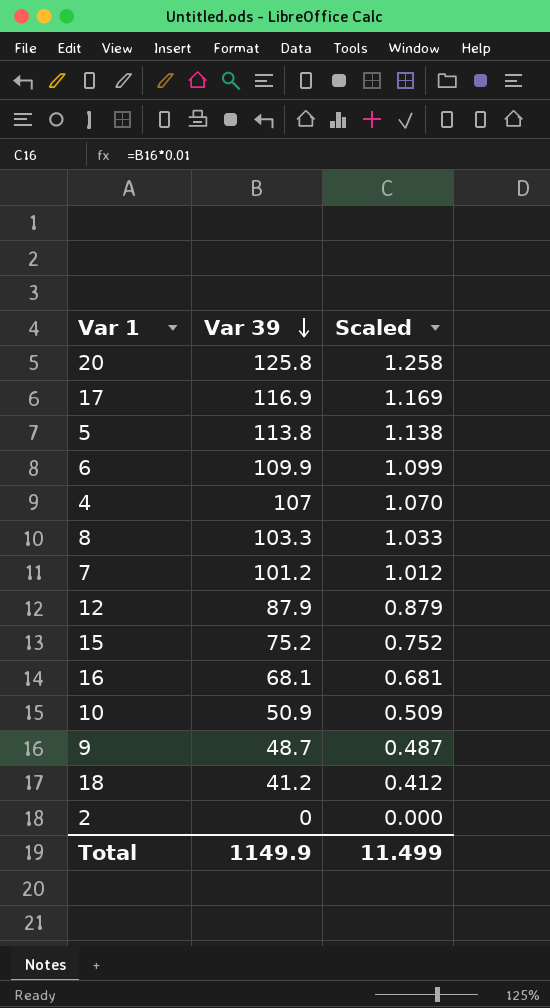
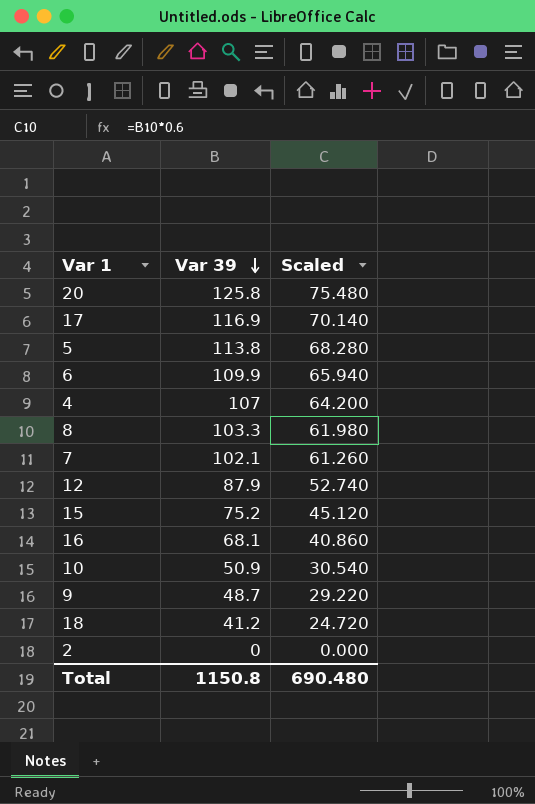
column Scaled | formula: [Var 39] * 0.01 -> [Var 39] * 0.6
7 | Var 39: 101.2 -> 102.1
Total | Var 39: 1149.9 -> 1150.8
Total | Scaled: 11.499 -> 690.480

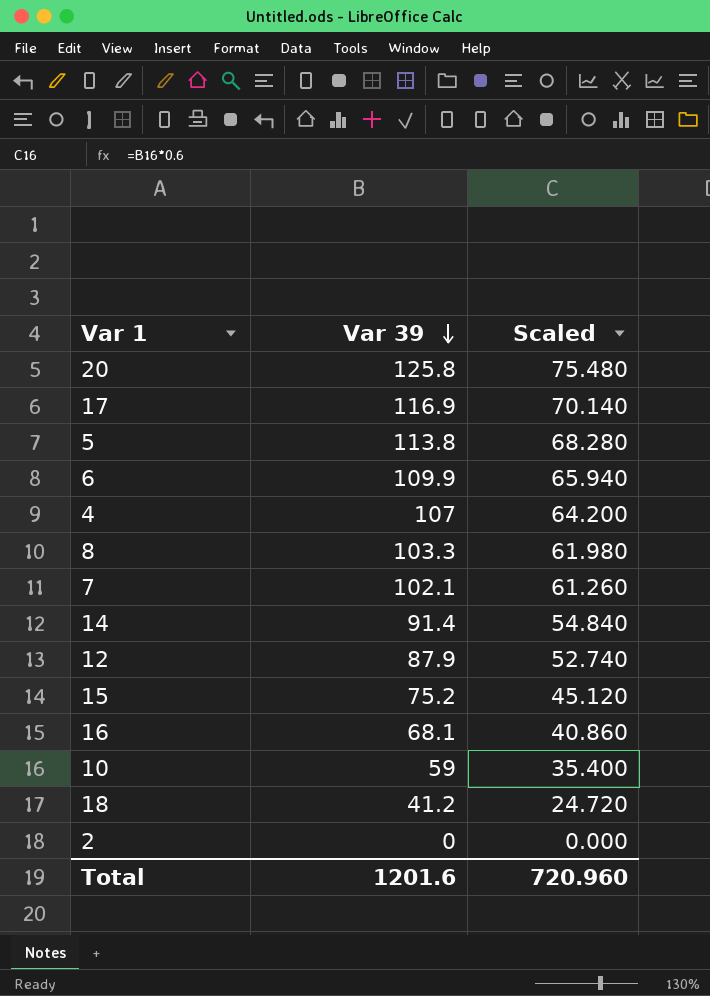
row 9: 48.7 | 29.220 -> none
row 14: none -> 91.4 | 54.840
10 | Var 39: 50.9 -> 59
10 | Scaled: 30.540 -> 35.400
Total | Var 39: 1150.8 -> 1201.6
Total | Scaled: 690.480 -> 720.960

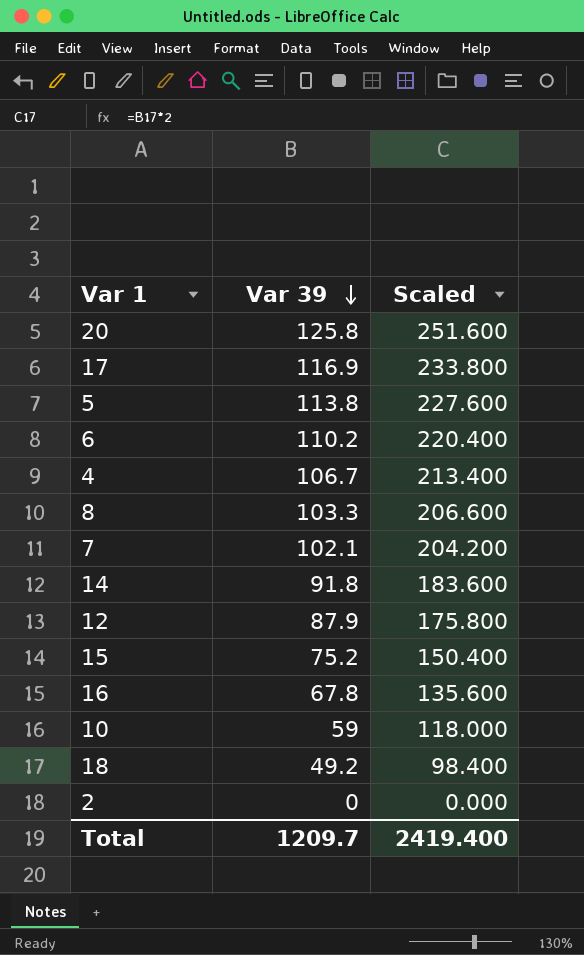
column Scaled | formula: [Var 39] * 0.6 -> [Var 39] * 2
6 | Var 39: 109.9 -> 110.2
4 | Var 39: 107 -> 106.7
14 | Var 39: 91.4 -> 91.8
16 | Var 39: 68.1 -> 67.8
18 | Var 39: 41.2 -> 49.2
Total | Var 39: 1201.6 -> 1209.7
Total | Scaled: 720.960 -> 2419.400

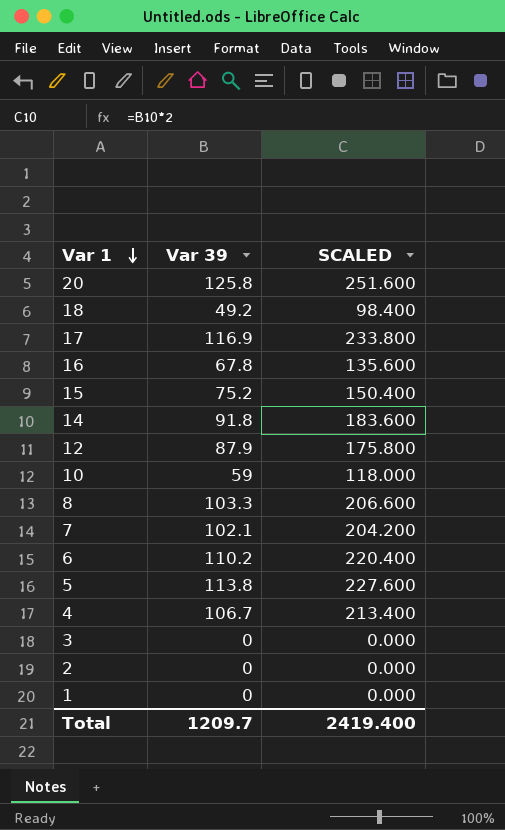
row order: Var 39 descending -> Var 1 descending
column name: Scaled -> SCALED
row 3: none -> 0 | 0.000
row 1: none -> 0 | 0.000

